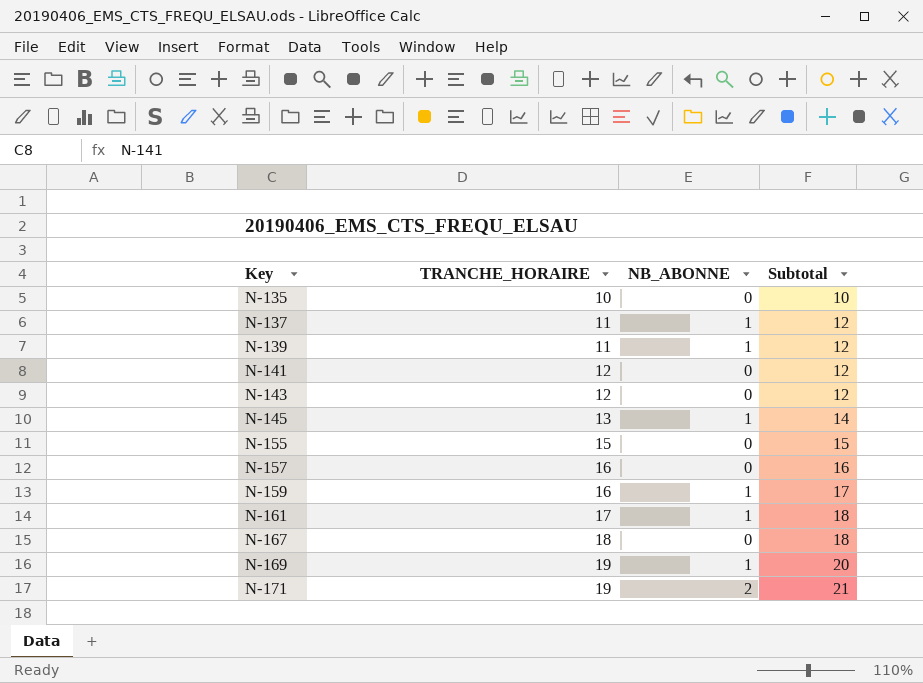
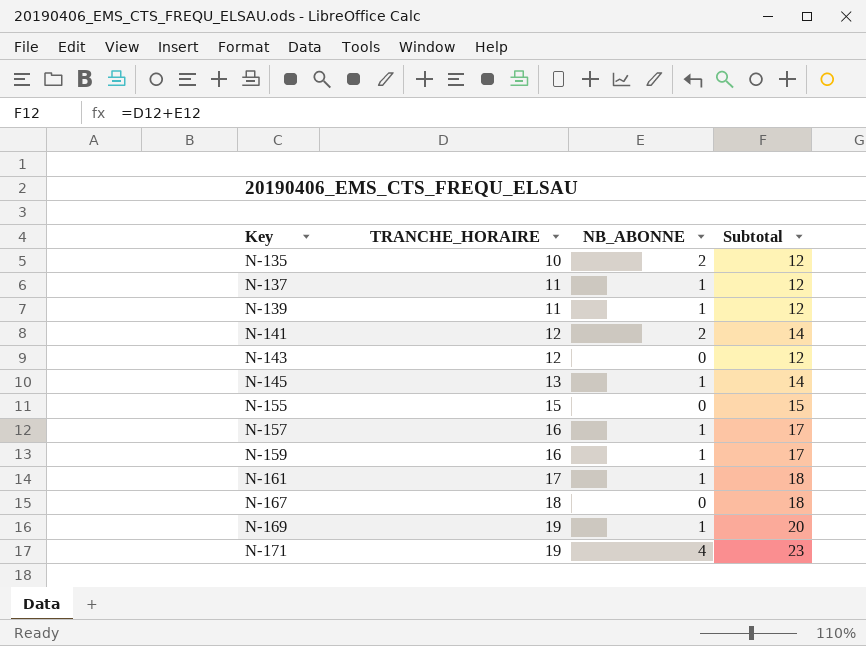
N-135 | NB_ABONNE: 0 -> 2
N-135 | Subtotal: 10 -> 12
N-141 | NB_ABONNE: 0 -> 2
N-141 | Subtotal: 12 -> 14
N-157 | NB_ABONNE: 0 -> 1
N-157 | Subtotal: 16 -> 17
N-171 | NB_ABONNE: 2 -> 4
N-171 | Subtotal: 21 -> 23

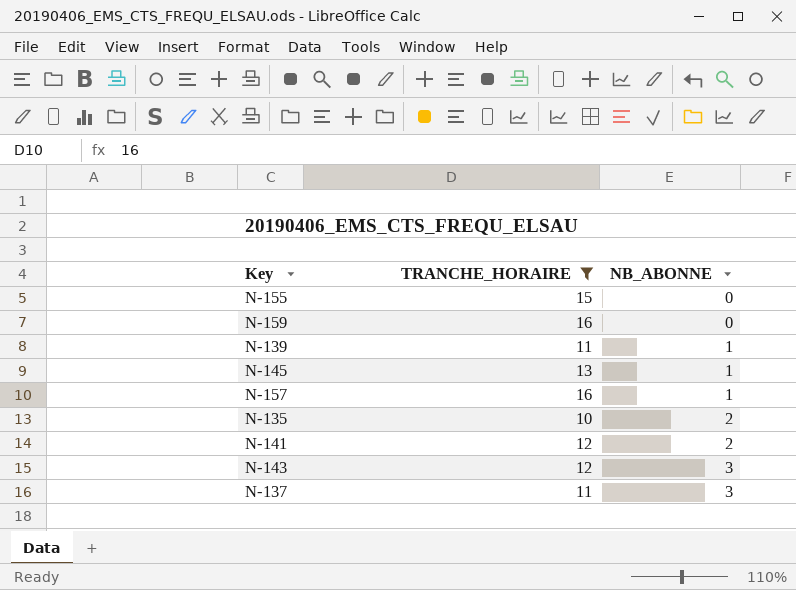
filter: none -> TRANCHE_HORAIRE <= 16
row order: Key ascending -> NB_ABONNE ascending
column Subtotal | formula: [TRANCHE_HORAIRE] + [NB_ABONNE] -> none
N-159 | NB_ABONNE: 1 -> 0
N-143 | NB_ABONNE: 0 -> 3
N-137 | NB_ABONNE: 1 -> 3

